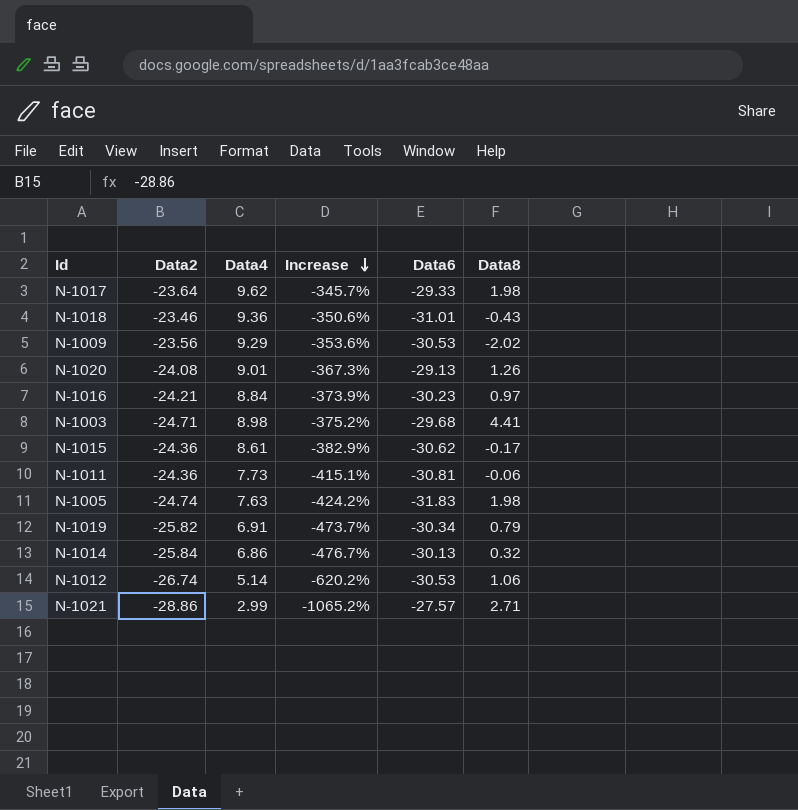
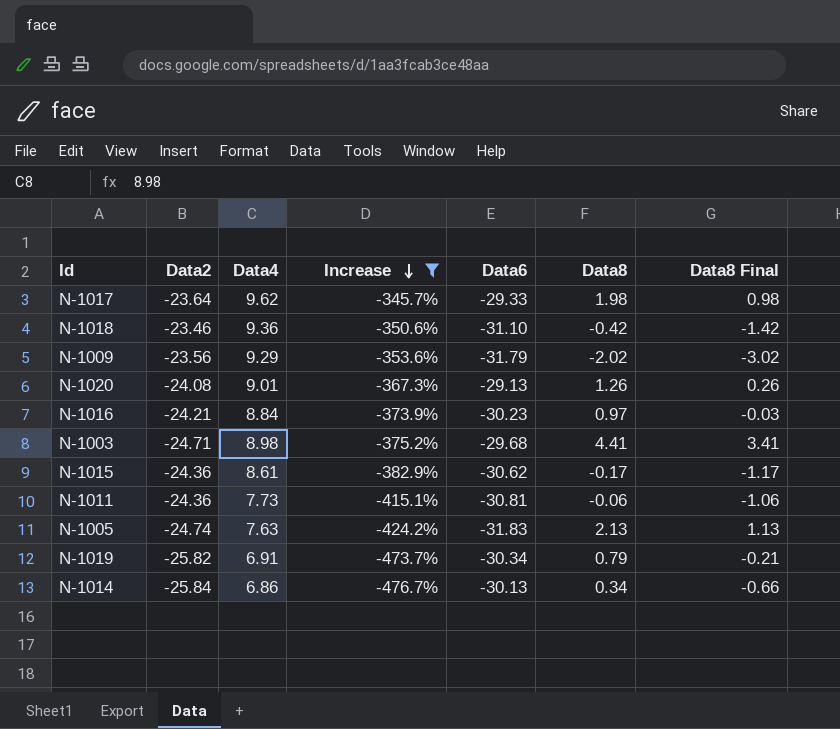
filter: none -> Increase >= -476.7%
column Data8 Final | formula: none -> [Data8] - 1
N-1018 | Data6: -31.01 -> -31.10
N-1018 | Data8: -0.43 -> -0.42
N-1009 | Data6: -30.53 -> -31.79
N-1005 | Data8: 1.98 -> 2.13
N-1014 | Data8: 0.32 -> 0.34

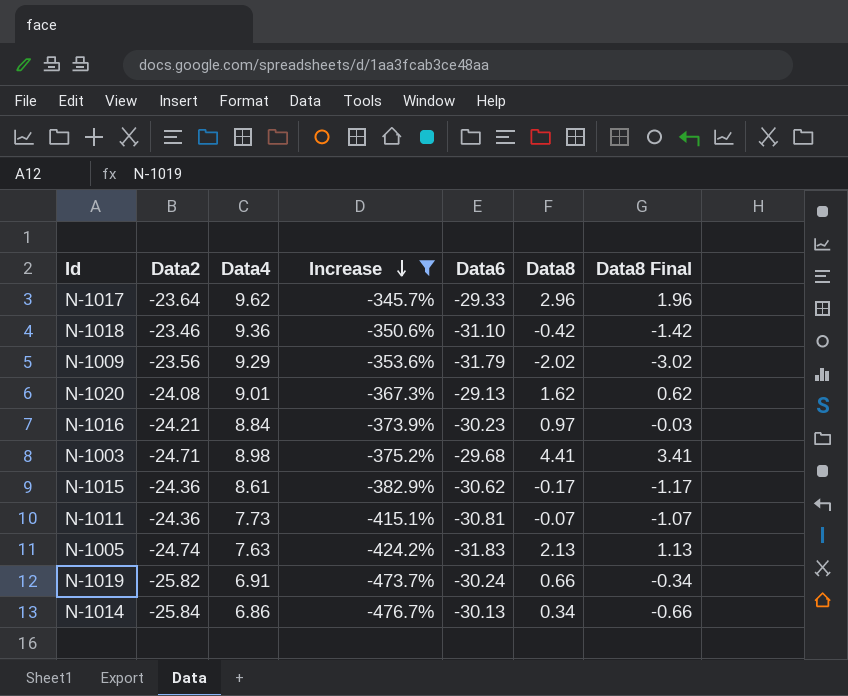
N-1017 | Data8: 1.98 -> 2.96
N-1017 | Data8 Final: 0.98 -> 1.96
N-1020 | Data8: 1.26 -> 1.62
N-1020 | Data8 Final: 0.26 -> 0.62
N-1011 | Data8: -0.06 -> -0.07
N-1011 | Data8 Final: -1.06 -> -1.07
N-1019 | Data6: -30.34 -> -30.24
N-1019 | Data8: 0.79 -> 0.66
N-1019 | Data8 Final: -0.21 -> -0.34

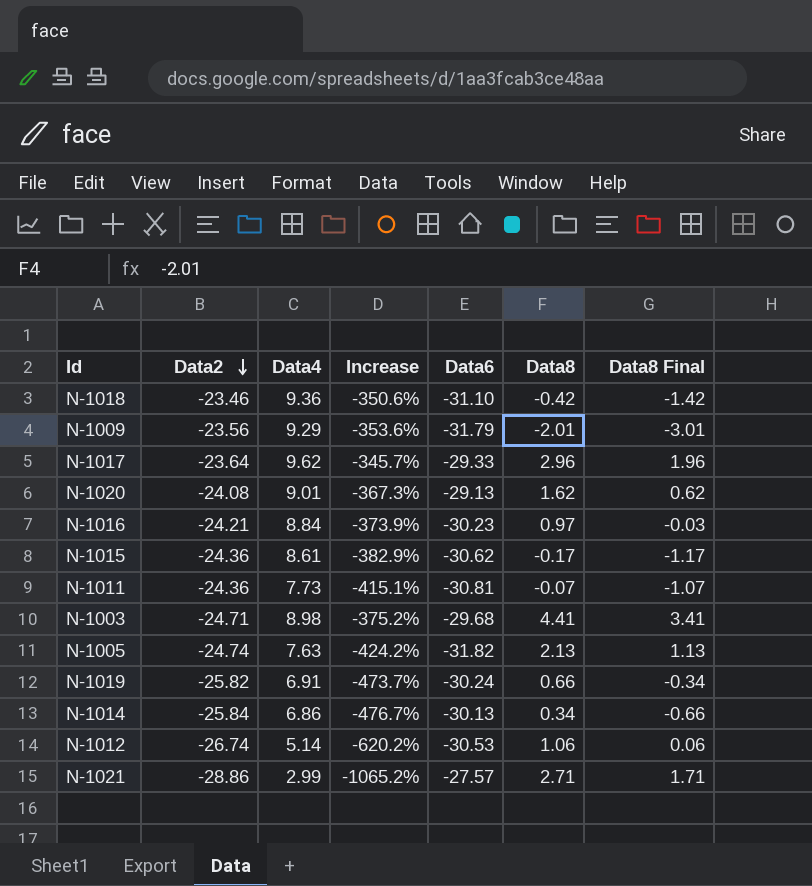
filter: Increase >= -476.7% -> none
row order: Increase descending -> Data2 descending
N-1009 | Data8: -2.02 -> -2.01
N-1009 | Data8 Final: -3.02 -> -3.01
N-1005 | Data6: -31.83 -> -31.82

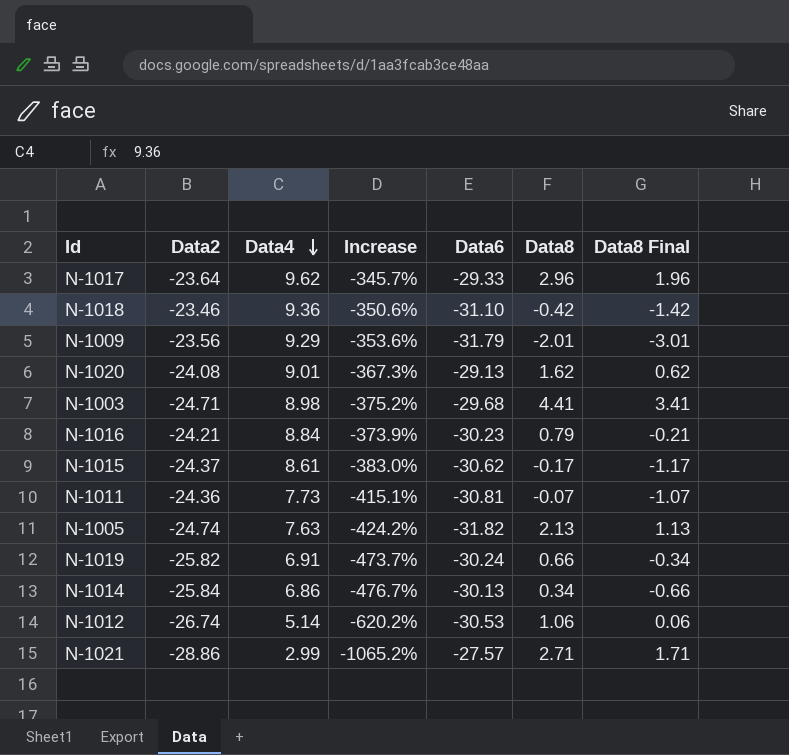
row order: Data2 descending -> Data4 descending
N-1016 | Data8: 0.97 -> 0.79
N-1016 | Data8 Final: -0.03 -> -0.21
N-1015 | Data2: -24.36 -> -24.37
N-1015 | Increase: -382.9% -> -383.0%

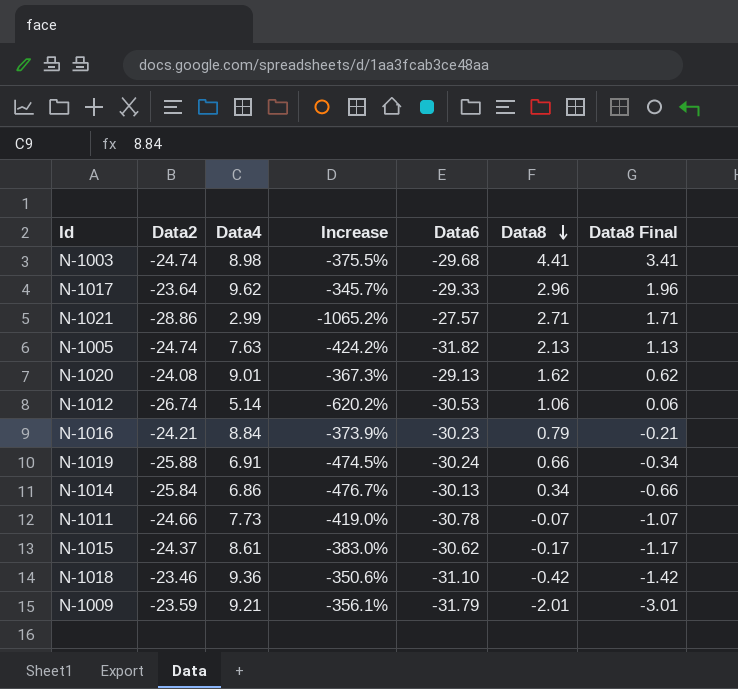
row order: Data4 descending -> Data8 descending
N-1003 | Data2: -24.71 -> -24.74
N-1003 | Increase: -375.2% -> -375.5%
N-1019 | Data2: -25.82 -> -25.88
N-1019 | Increase: -473.7% -> -474.5%
N-1011 | Data2: -24.36 -> -24.66
N-1011 | Increase: -415.1% -> -419.0%
N-1011 | Data6: -30.81 -> -30.78
N-1009 | Data2: -23.56 -> -23.59
N-1009 | Data4: 9.29 -> 9.21
N-1009 | Increase: -353.6% -> -356.1%

